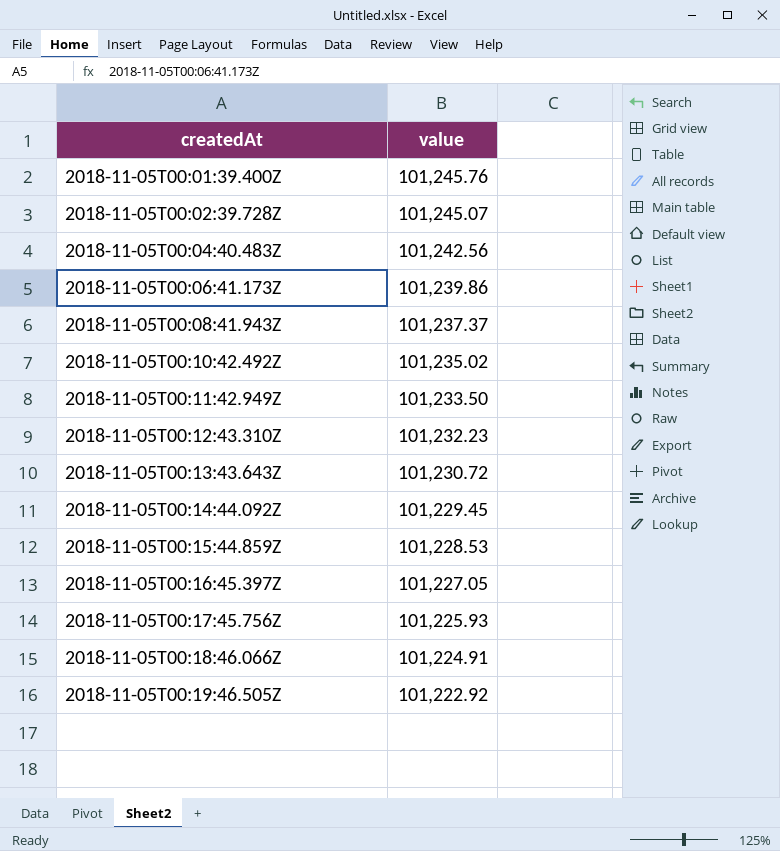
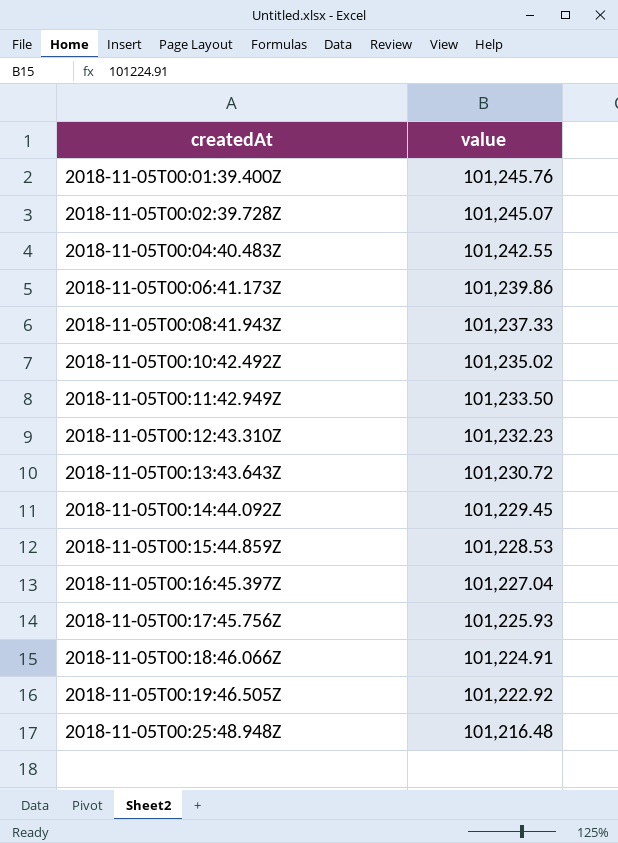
2018-11-05T00:04:40.483Z | value: 101,242.56 -> 101,242.55
2018-11-05T00:08:41.943Z | value: 101,237.37 -> 101,237.33
2018-11-05T00:16:45.397Z | value: 101,227.05 -> 101,227.04
row 2018-11-05T00:25:48.948Z: none -> 101,216.48

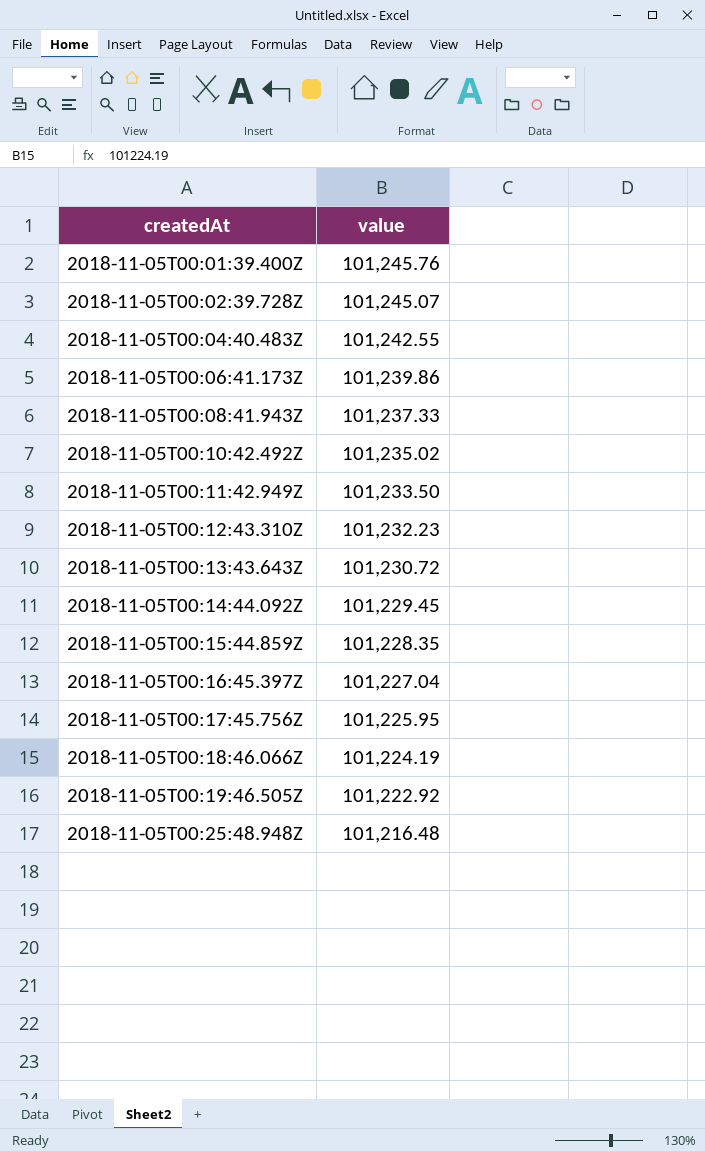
2018-11-05T00:15:44.859Z | value: 101,228.53 -> 101,228.35
2018-11-05T00:17:45.756Z | value: 101,225.93 -> 101,225.95
2018-11-05T00:18:46.066Z | value: 101,224.91 -> 101,224.19

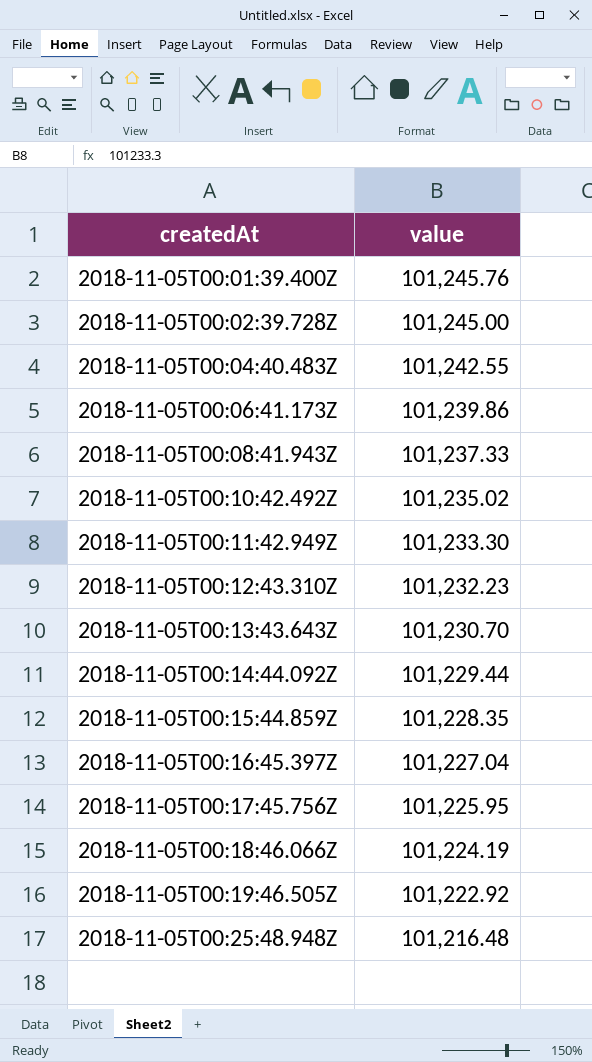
2018-11-05T00:02:39.728Z | value: 101,245.07 -> 101,245.00
2018-11-05T00:11:42.949Z | value: 101,233.50 -> 101,233.30
2018-11-05T00:13:43.643Z | value: 101,230.72 -> 101,230.70
2018-11-05T00:14:44.092Z | value: 101,229.45 -> 101,229.44

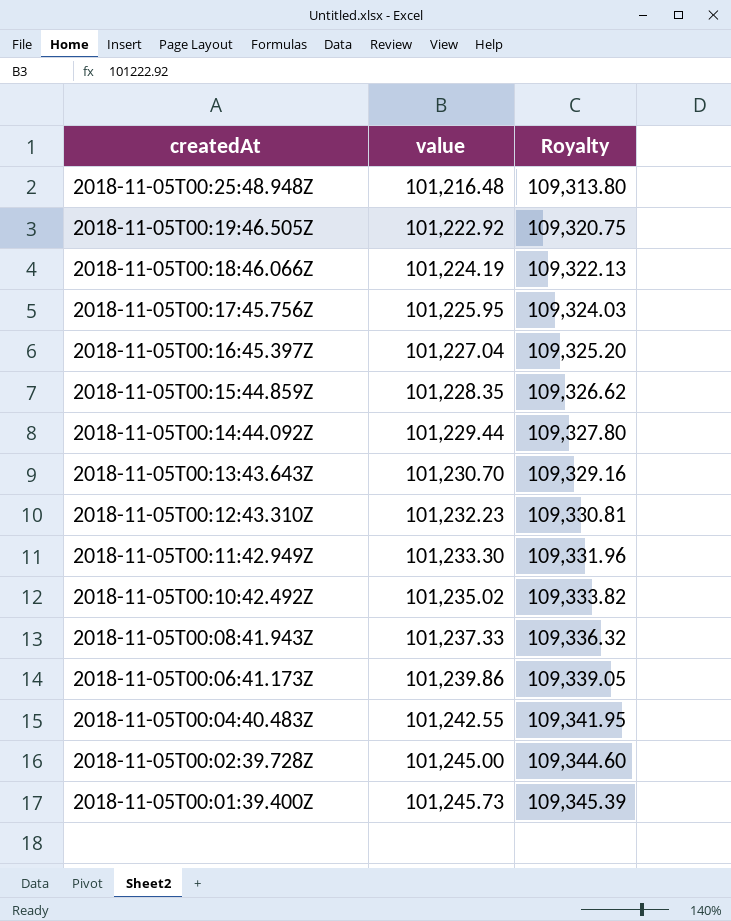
row order: createdAt ascending -> createdAt descending
column Royalty | formula: none -> [value] * 1.08
2018-11-05T00:01:39.400Z | value: 101,245.76 -> 101,245.73

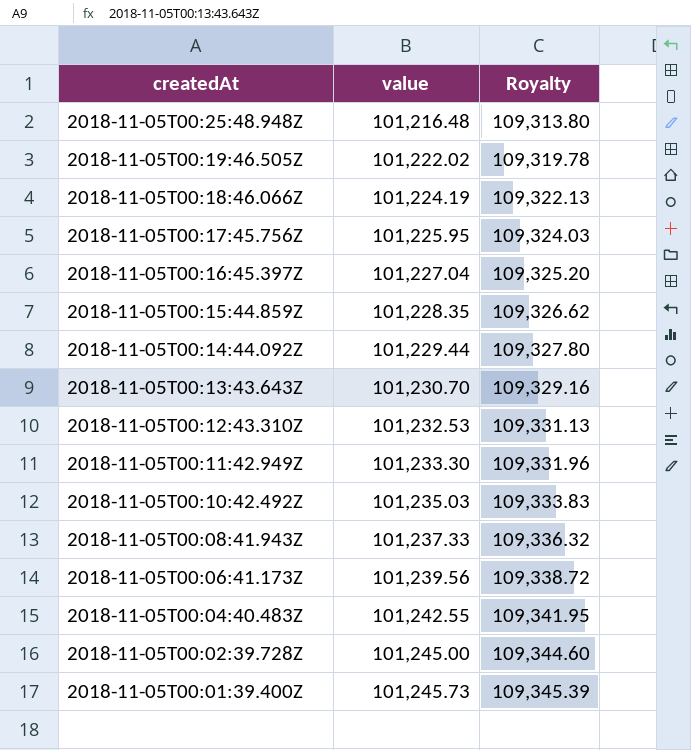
2018-11-05T00:19:46.505Z | value: 101,222.92 -> 101,222.02
2018-11-05T00:19:46.505Z | Royalty: 109,320.75 -> 109,319.78
2018-11-05T00:12:43.310Z | value: 101,232.23 -> 101,232.53
2018-11-05T00:12:43.310Z | Royalty: 109,330.81 -> 109,331.13
2018-11-05T00:10:42.492Z | value: 101,235.02 -> 101,235.03
2018-11-05T00:10:42.492Z | Royalty: 109,333.82 -> 109,333.83
2018-11-05T00:06:41.173Z | value: 101,239.86 -> 101,239.56
2018-11-05T00:06:41.173Z | Royalty: 109,339.05 -> 109,338.72

